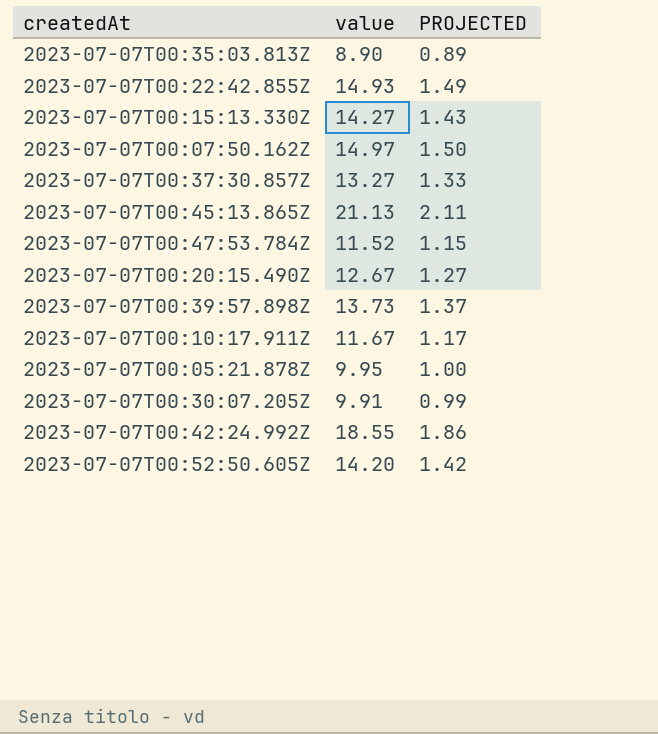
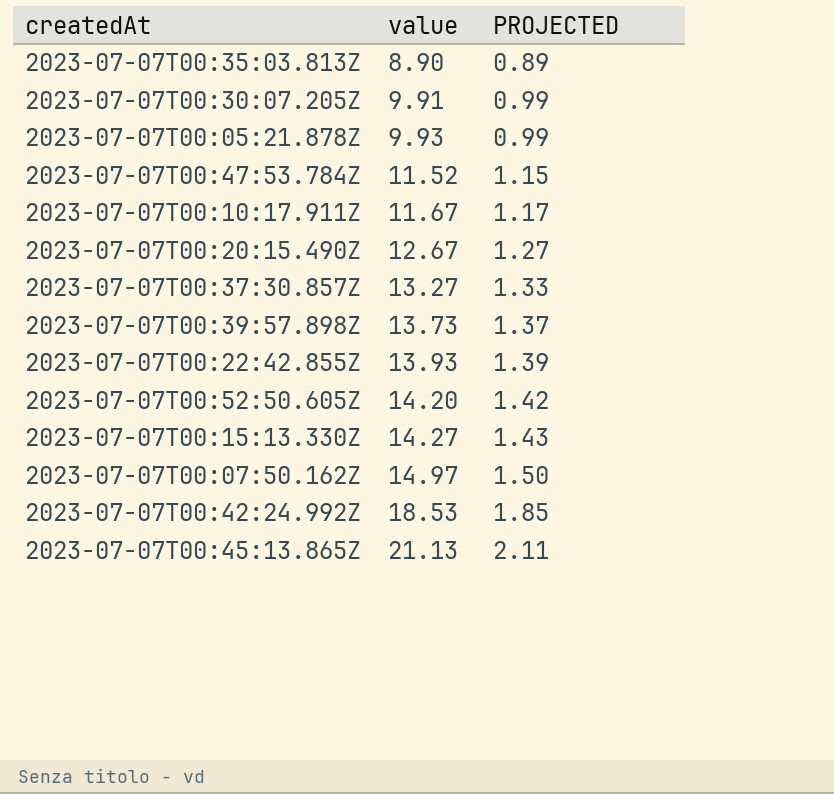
row order: none -> value ascending
2023-07-07T00:05:21.878Z | value: 9.95 -> 9.93
2023-07-07T00:05:21.878Z | PROJECTED: 1.00 -> 0.99
2023-07-07T00:22:42.855Z | value: 14.93 -> 13.93
2023-07-07T00:22:42.855Z | PROJECTED: 1.49 -> 1.39
2023-07-07T00:42:24.992Z | value: 18.55 -> 18.53
2023-07-07T00:42:24.992Z | PROJECTED: 1.86 -> 1.85

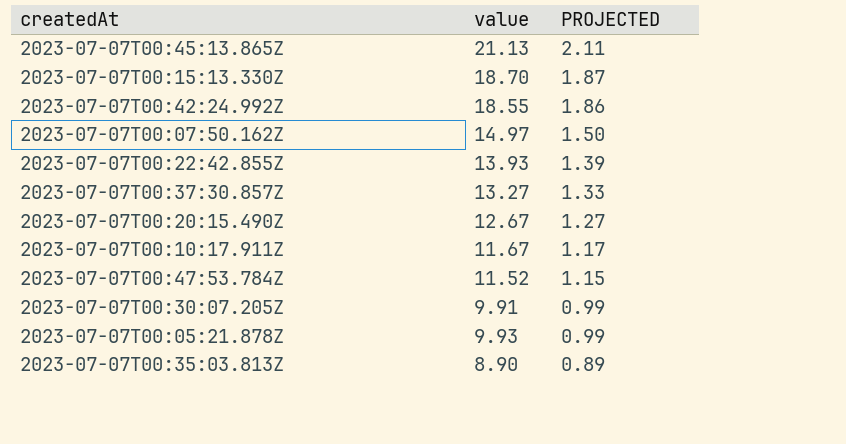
row order: value ascending -> PROJECTED descending
row 2023-07-07T00:39:57.898Z: 13.73 | 1.37 -> none
row 2023-07-07T00:52:50.605Z: 14.20 | 1.42 -> none
2023-07-07T00:15:13.330Z | value: 14.27 -> 18.70
2023-07-07T00:15:13.330Z | PROJECTED: 1.43 -> 1.87
2023-07-07T00:42:24.992Z | value: 18.53 -> 18.55
2023-07-07T00:42:24.992Z | PROJECTED: 1.85 -> 1.86

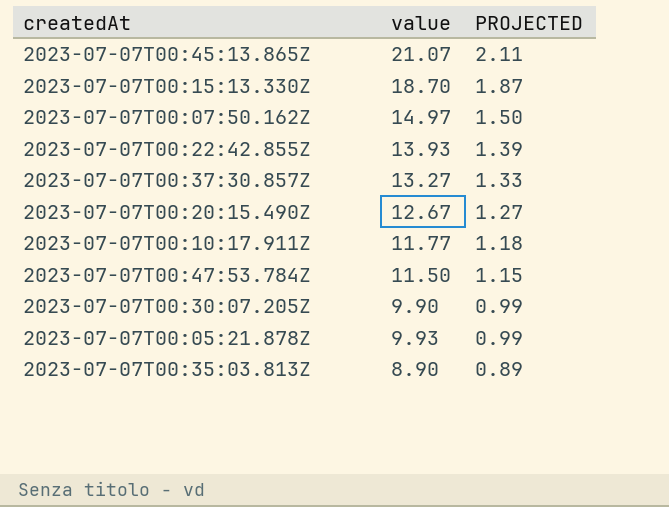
row 2023-07-07T00:42:24.992Z: 18.55 | 1.86 -> none
2023-07-07T00:45:13.865Z | value: 21.13 -> 21.07
2023-07-07T00:10:17.911Z | value: 11.67 -> 11.77
2023-07-07T00:10:17.911Z | PROJECTED: 1.17 -> 1.18
2023-07-07T00:47:53.784Z | value: 11.52 -> 11.50
2023-07-07T00:30:07.205Z | value: 9.91 -> 9.90

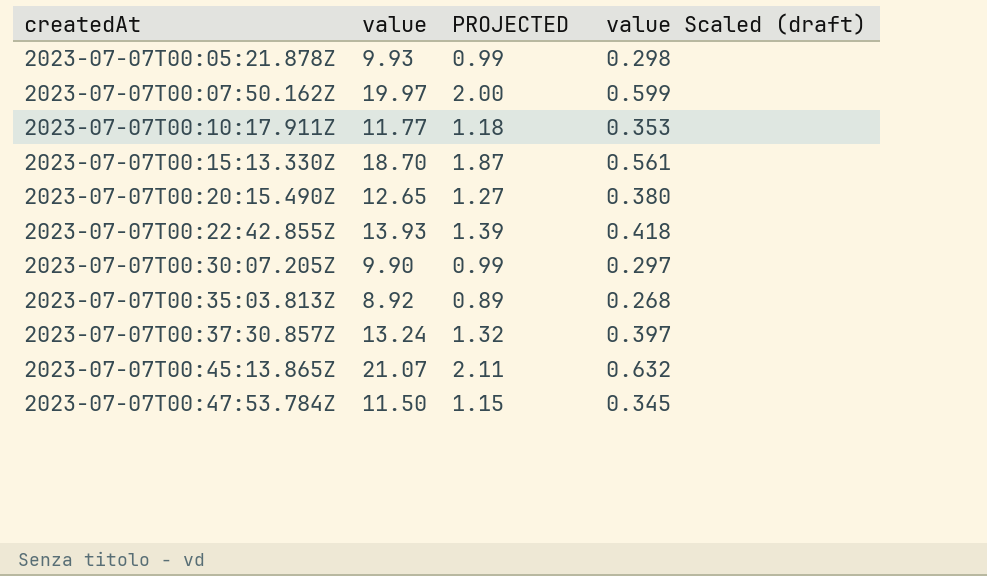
row order: PROJECTED descending -> createdAt ascending
column value Scaled (draft) | formula: none -> [value] * 0.03
2023-07-07T00:07:50.162Z | value: 14.97 -> 19.97
2023-07-07T00:07:50.162Z | PROJECTED: 1.50 -> 2.00
2023-07-07T00:20:15.490Z | value: 12.67 -> 12.65
2023-07-07T00:35:03.813Z | value: 8.90 -> 8.92
2023-07-07T00:37:30.857Z | value: 13.27 -> 13.24
2023-07-07T00:37:30.857Z | PROJECTED: 1.33 -> 1.32

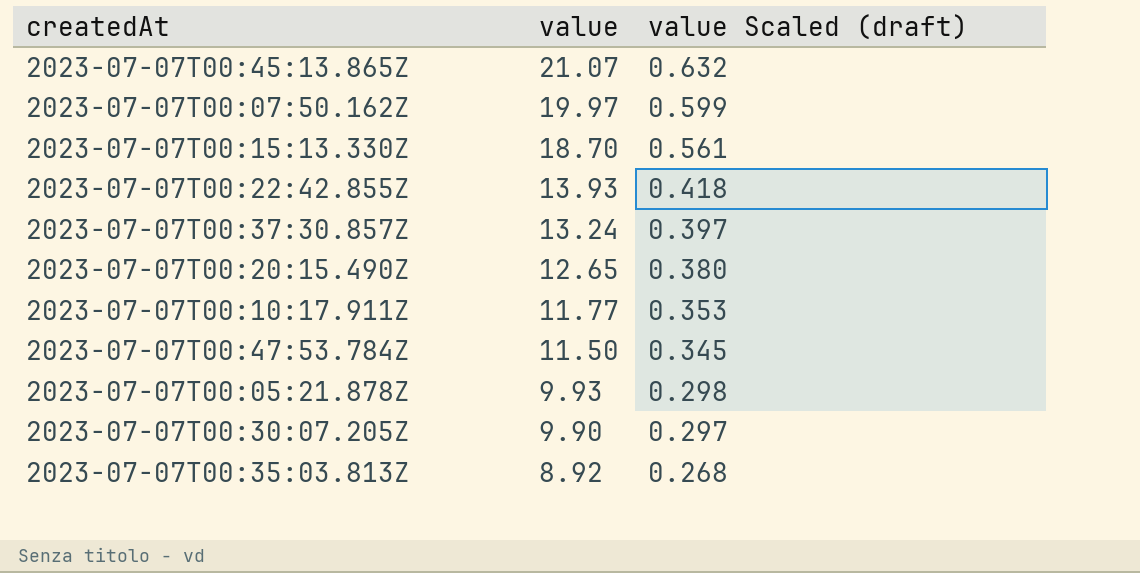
row order: createdAt ascending -> value descending
column PROJECTED | formula: [value] * 0.1 -> none

